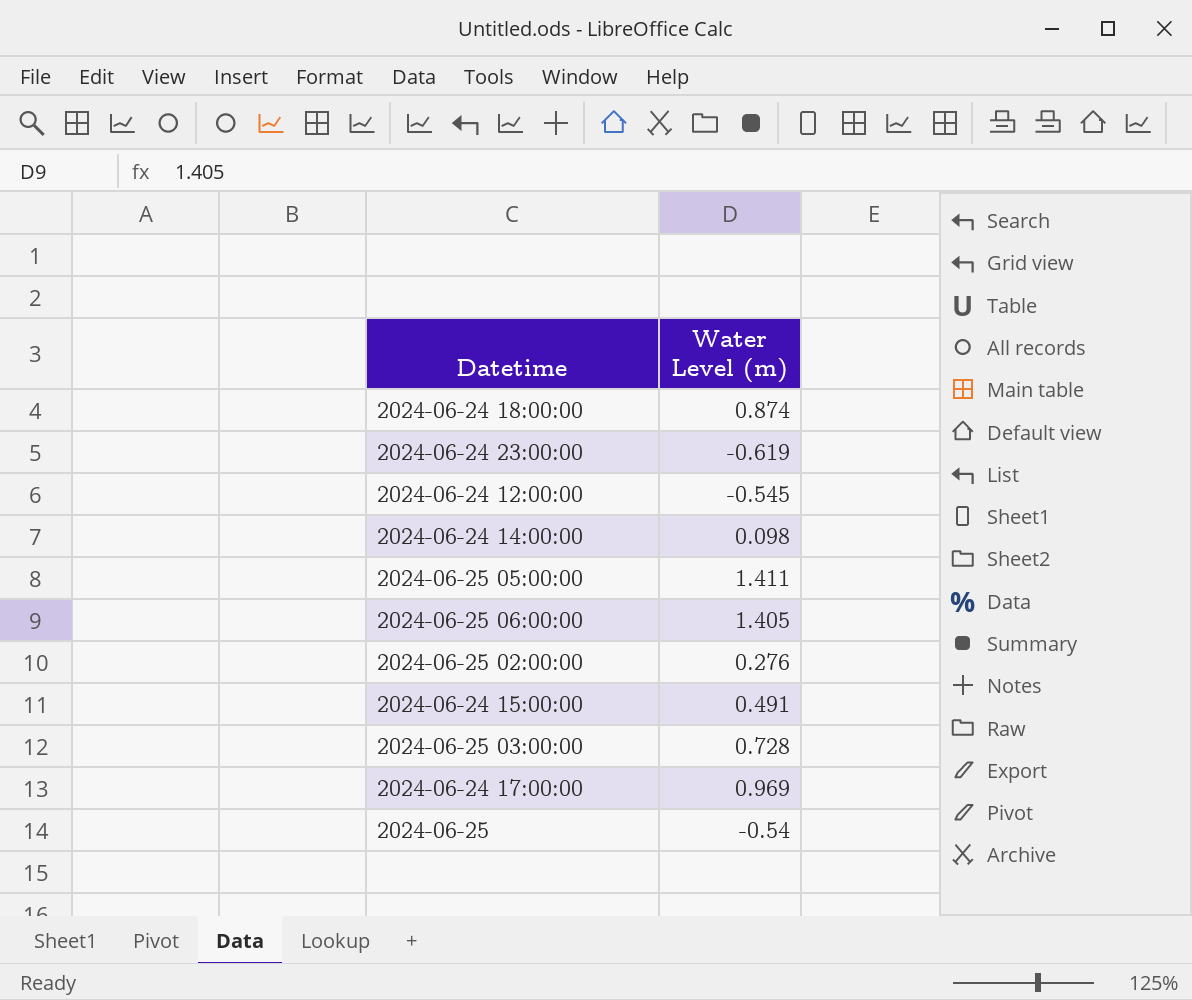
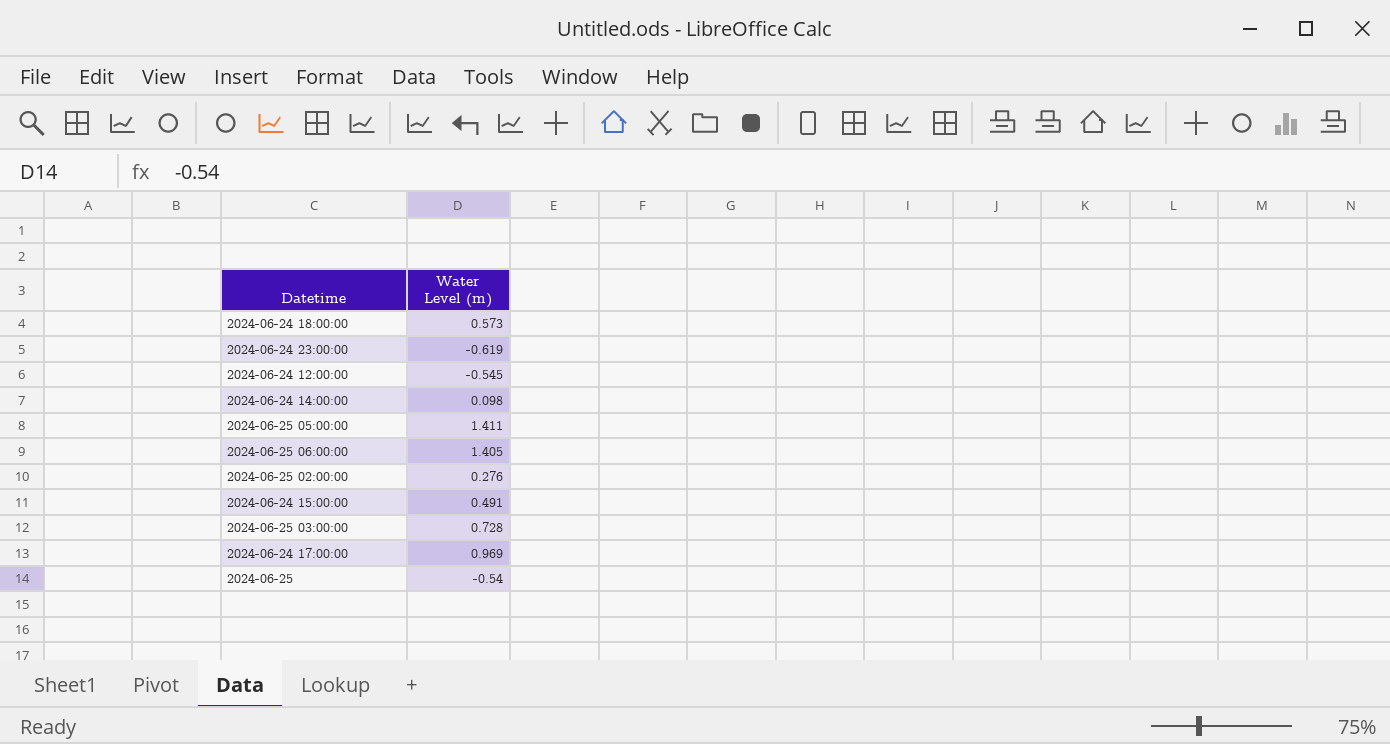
2024-06-24 18:00:00 | Water Level (m): 0.874 -> 0.573

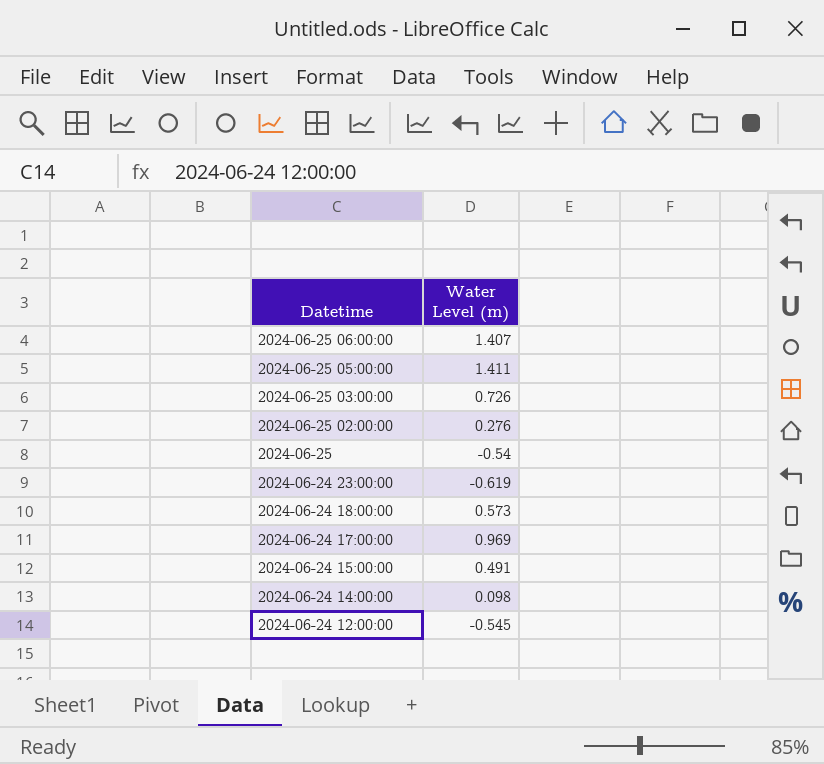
row order: none -> Datetime descending
2024-06-25 06:00:00 | Water Level (m): 1.405 -> 1.407
2024-06-25 03:00:00 | Water Level (m): 0.728 -> 0.726

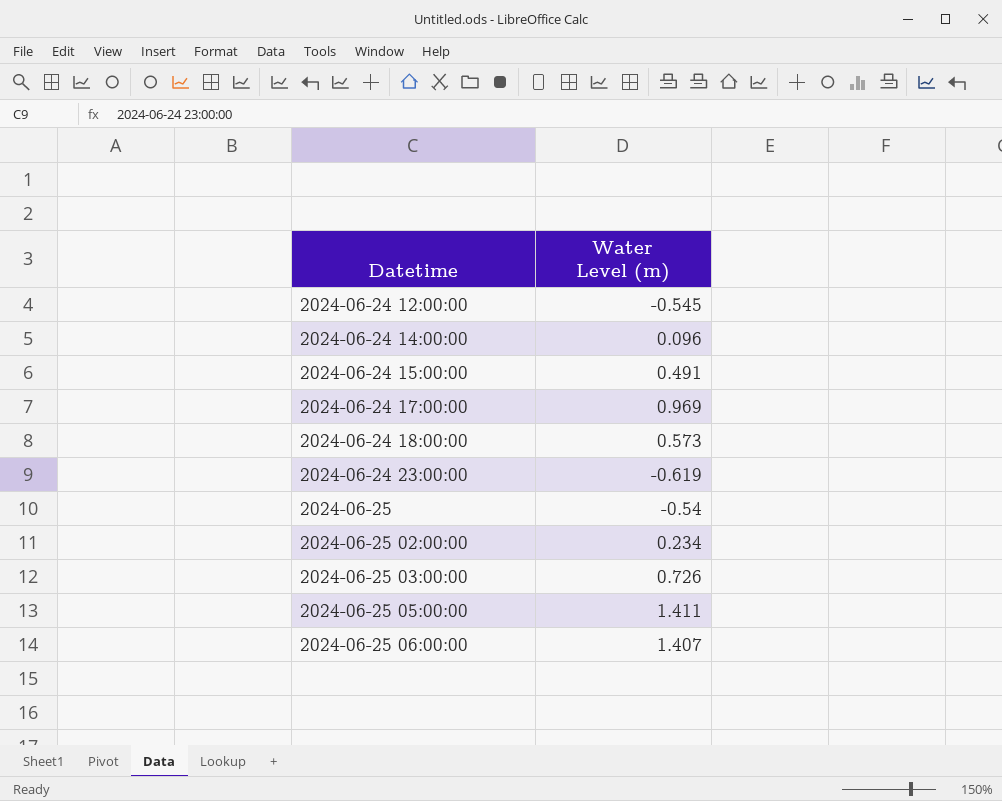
row order: Datetime descending -> Datetime ascending
2024-06-24 14:00:00 | Water Level (m): 0.098 -> 0.096
2024-06-25 02:00:00 | Water Level (m): 0.276 -> 0.234

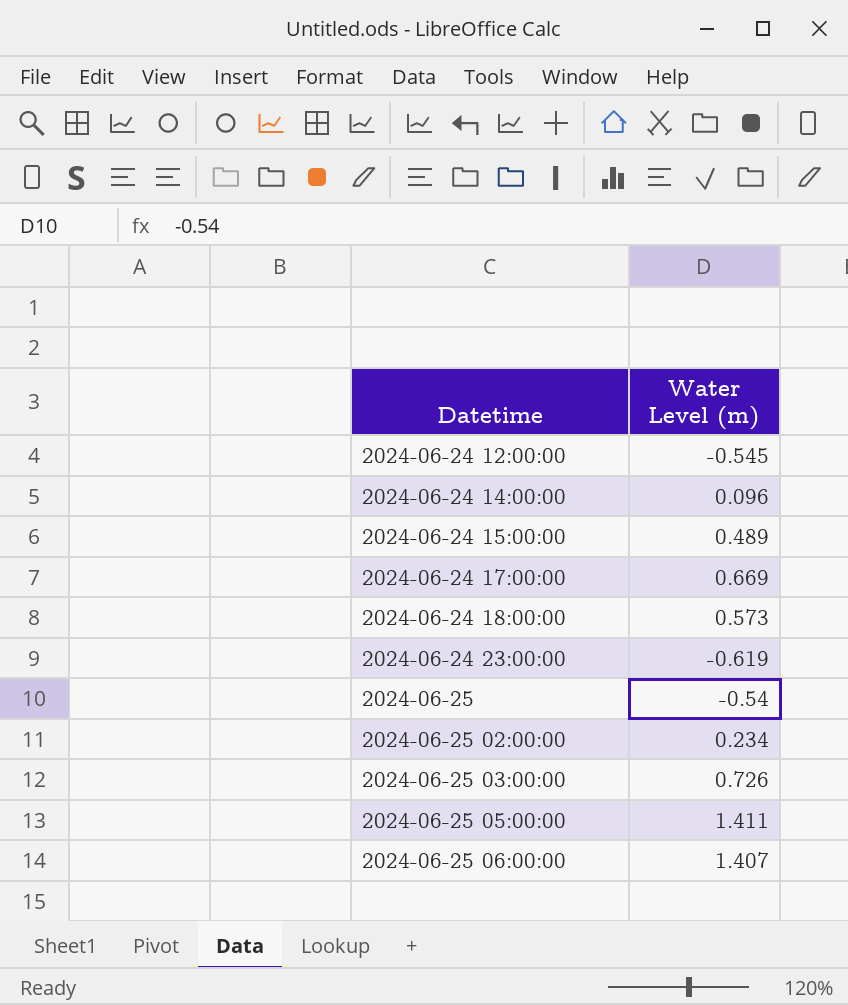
2024-06-24 15:00:00 | Water Level (m): 0.491 -> 0.489
2024-06-24 17:00:00 | Water Level (m): 0.969 -> 0.669

